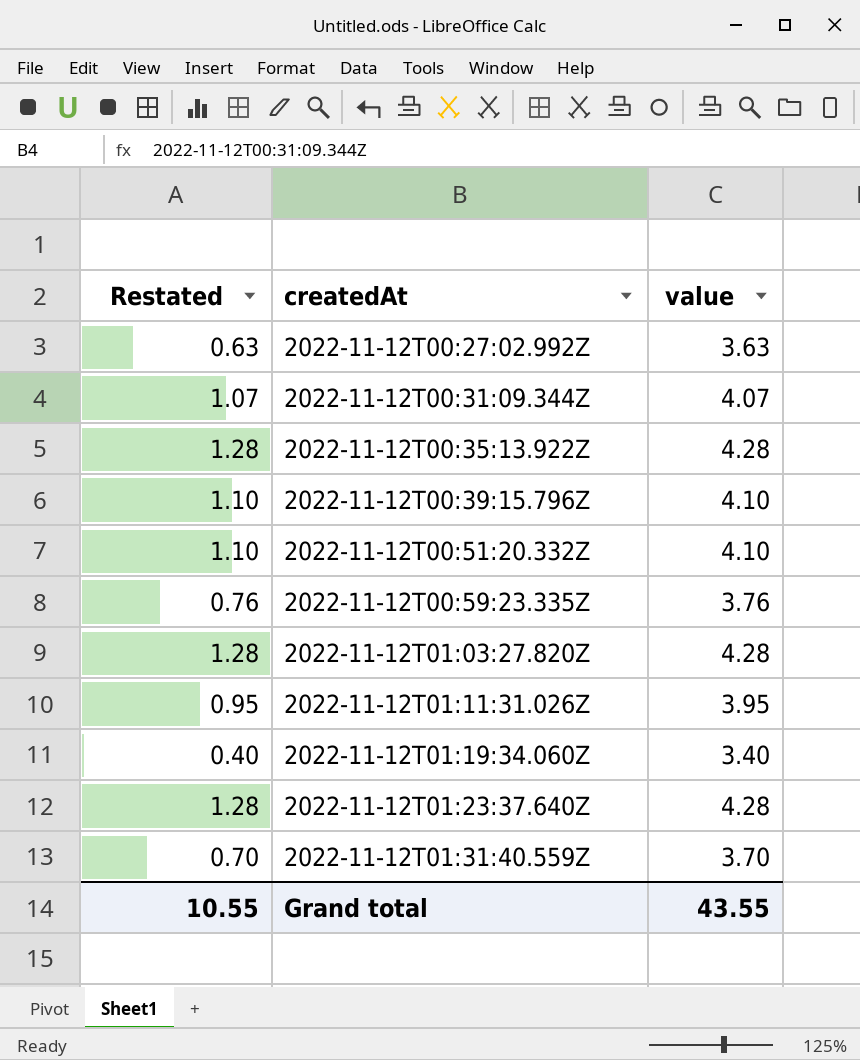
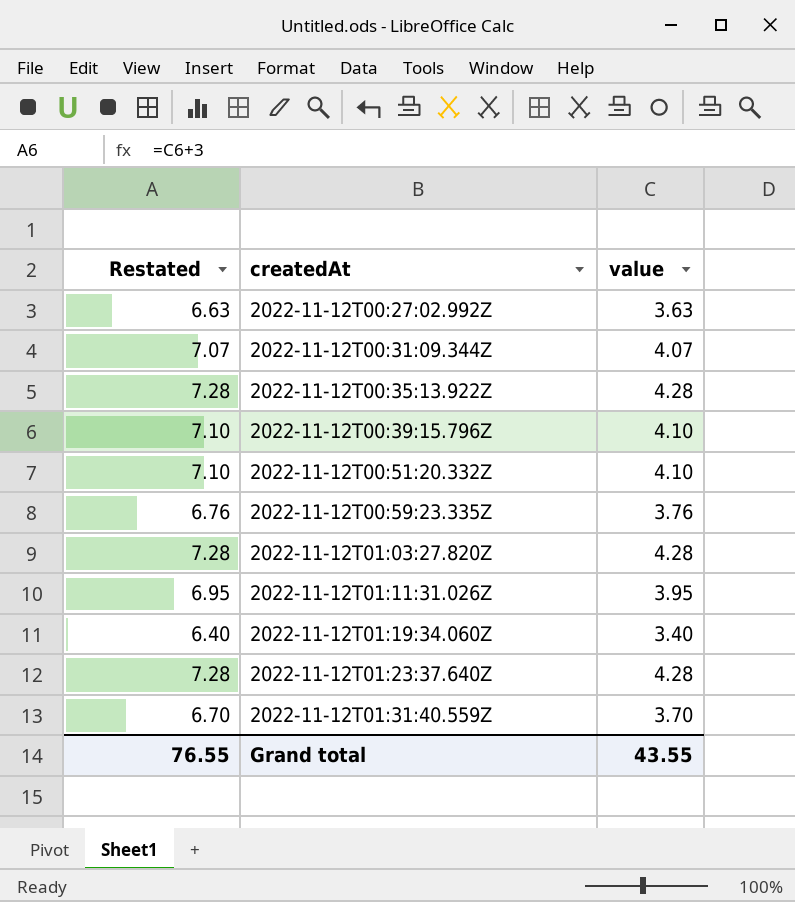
column Restated | formula: [value] - 3 -> [value] + 3
Grand total | Restated: 10.55 -> 76.55

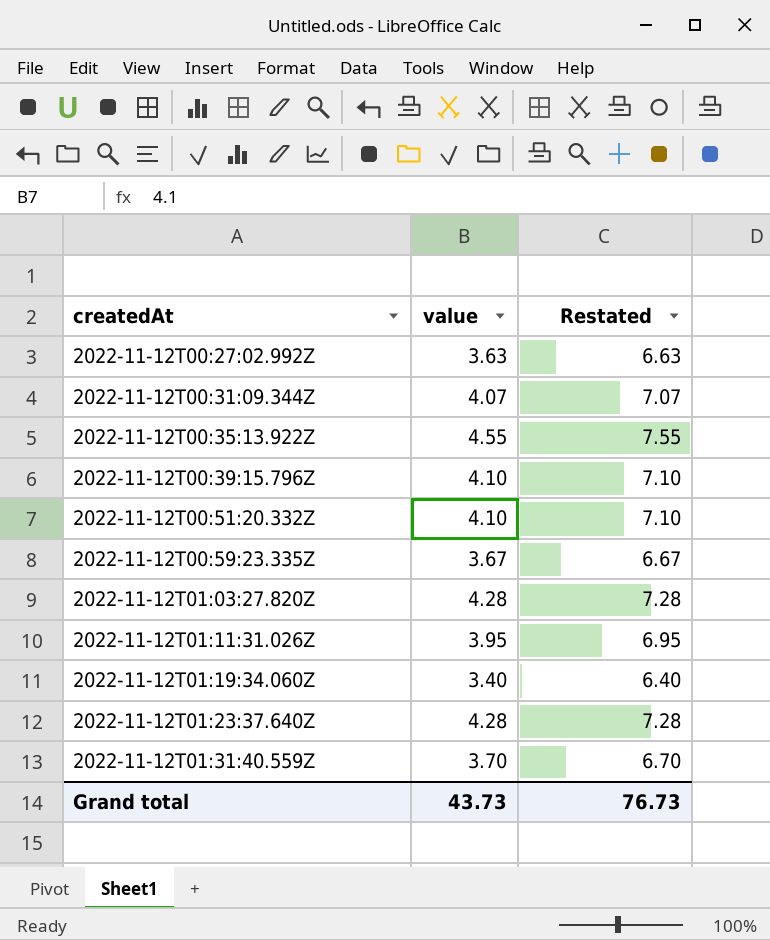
column Restated | position: 1 -> 3
2022-11-12T00:35:13.922Z | value: 4.28 -> 4.55
2022-11-12T00:35:13.922Z | Restated: 7.28 -> 7.55
2022-11-12T00:59:23.335Z | value: 3.76 -> 3.67
2022-11-12T00:59:23.335Z | Restated: 6.76 -> 6.67
Grand total | value: 43.55 -> 43.73
Grand total | Restated: 76.55 -> 76.73

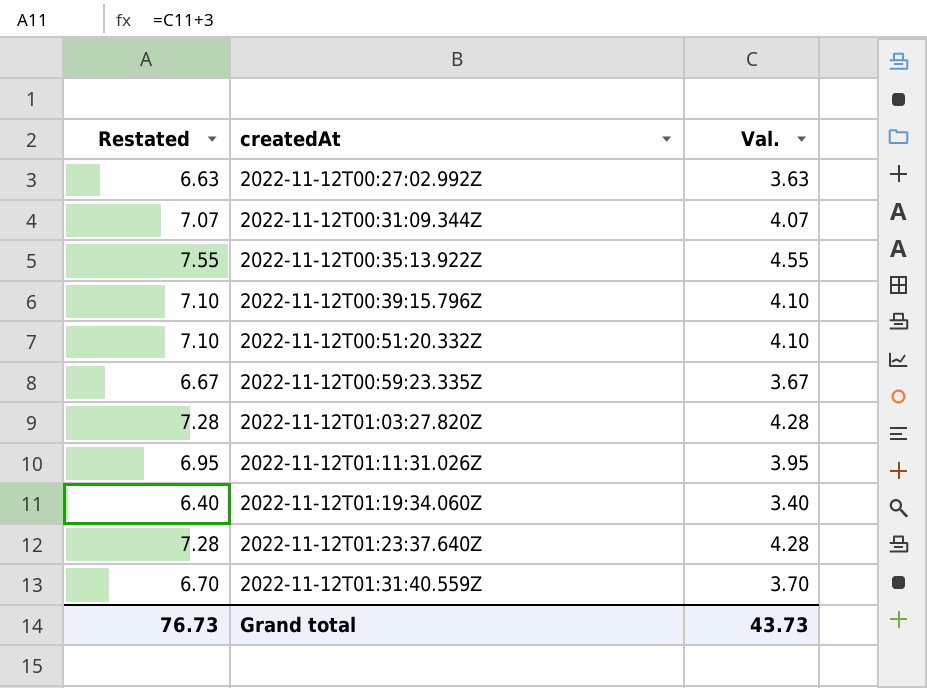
column Restated | position: 3 -> 1
column name: value -> Val.

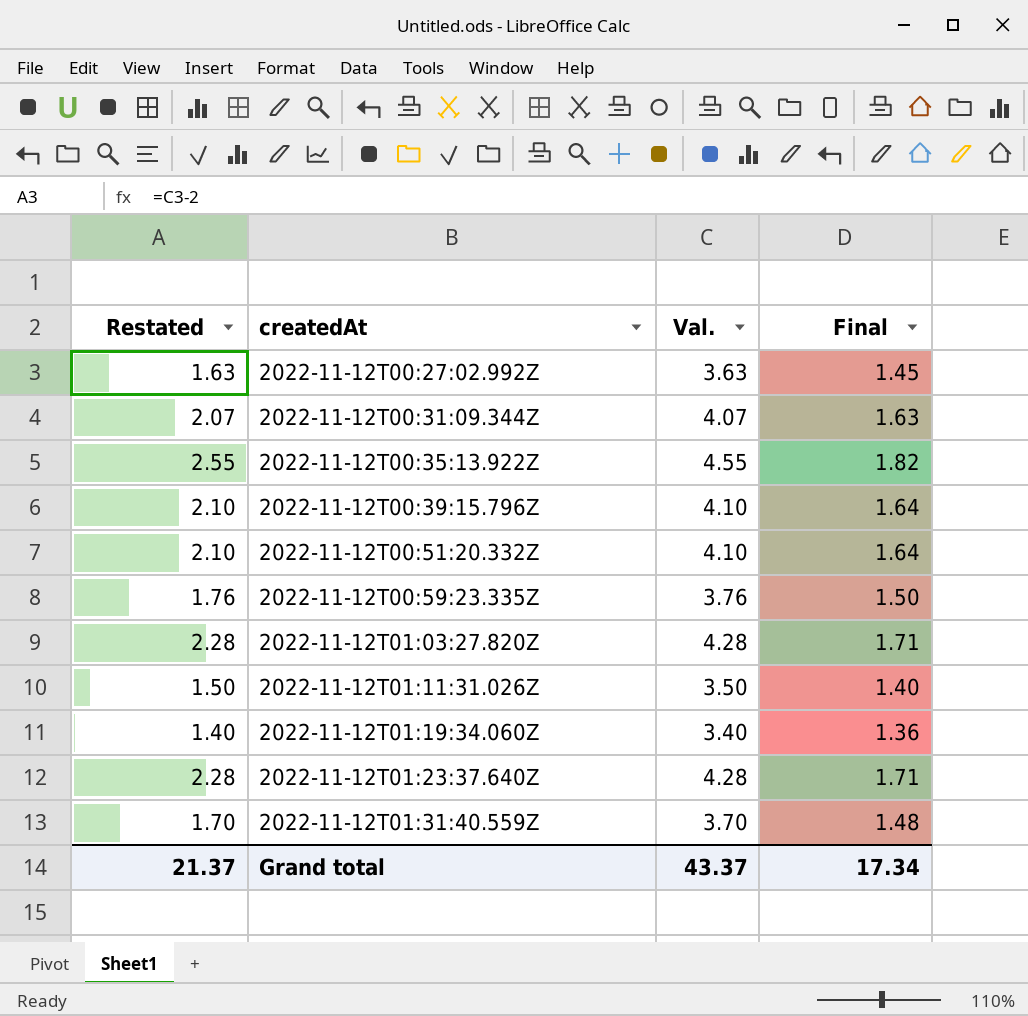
column Restated | formula: [Val.] + 3 -> [Val.] - 2
column Final | formula: none -> [Val.] * 0.4
2022-11-12T00:59:23.335Z | Val.: 3.67 -> 3.76
2022-11-12T01:11:31.026Z | Val.: 3.95 -> 3.50
Grand total | Restated: 76.73 -> 21.37
Grand total | Val.: 43.73 -> 43.37

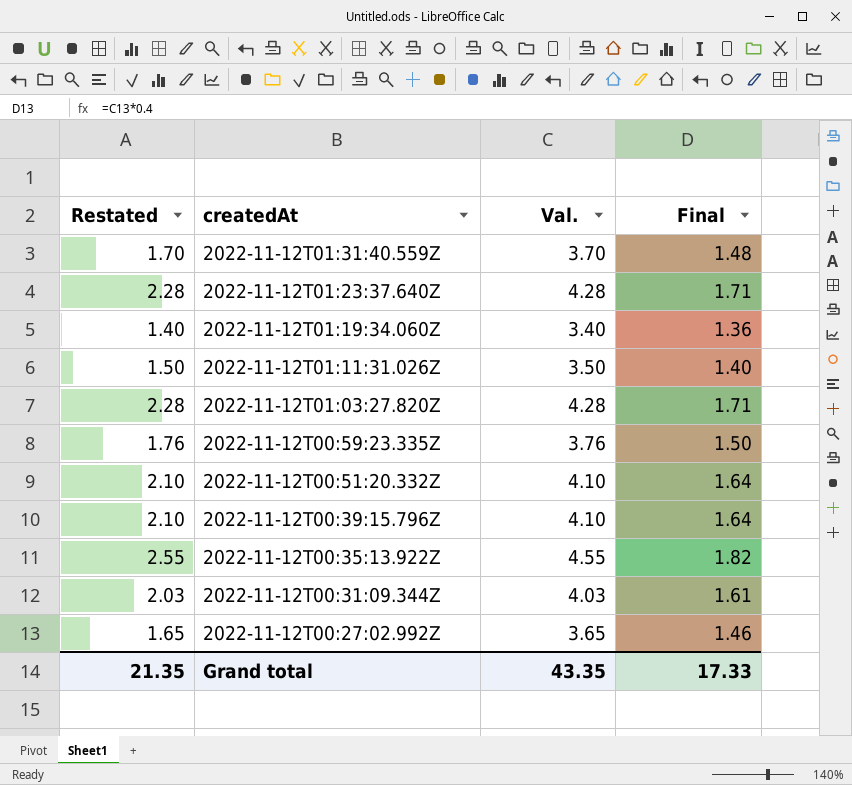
row order: createdAt ascending -> createdAt descending
2022-11-12T00:31:09.344Z | Restated: 2.07 -> 2.03
2022-11-12T00:31:09.344Z | Val.: 4.07 -> 4.03
2022-11-12T00:31:09.344Z | Final: 1.63 -> 1.61
2022-11-12T00:27:02.992Z | Restated: 1.63 -> 1.65
2022-11-12T00:27:02.992Z | Val.: 3.63 -> 3.65
2022-11-12T00:27:02.992Z | Final: 1.45 -> 1.46
Grand total | Restated: 21.37 -> 21.35
Grand total | Val.: 43.37 -> 43.35
Grand total | Final: 17.34 -> 17.33

